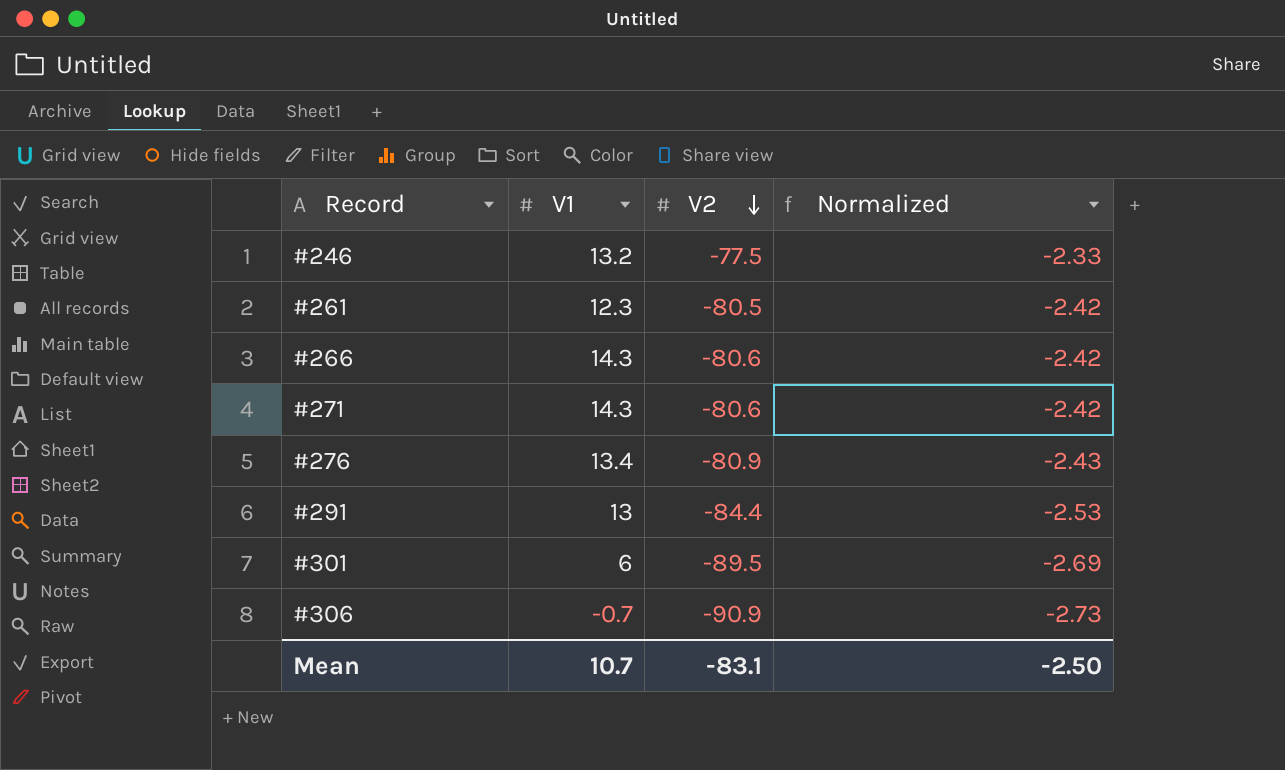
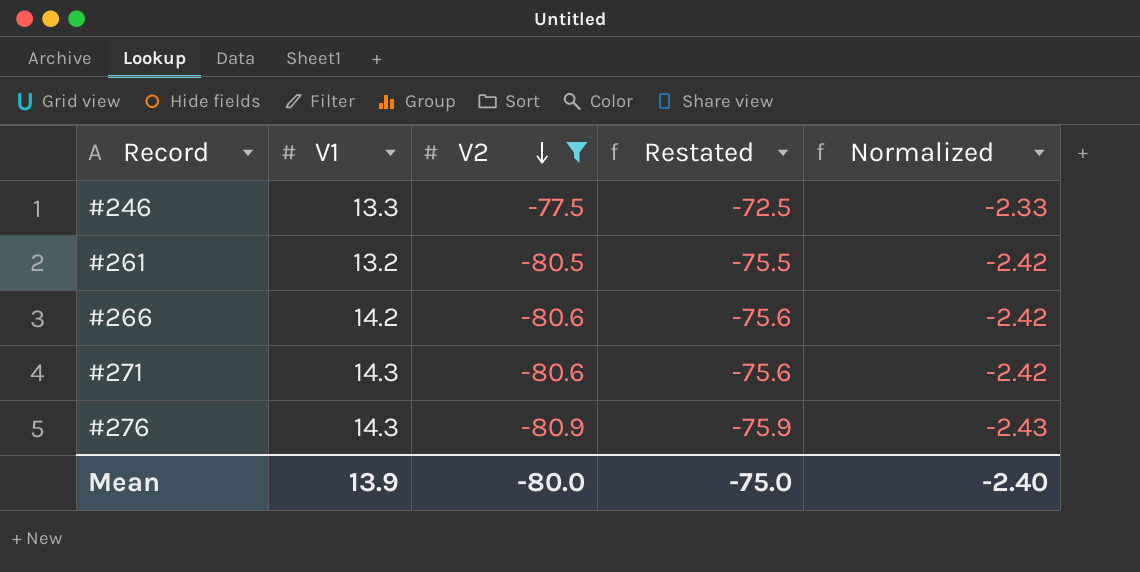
filter: none -> V2 >= -80.9
column Restated | formula: none -> [V2] + 5
#246 | V1: 13.2 -> 13.3
#261 | V1: 12.3 -> 13.2
#266 | V1: 14.3 -> 14.2
#276 | V1: 13.4 -> 14.3
Mean | V1: 10.7 -> 13.9
Mean | V2: -83.1 -> -80.0
Mean | Normalized: -2.50 -> -2.40

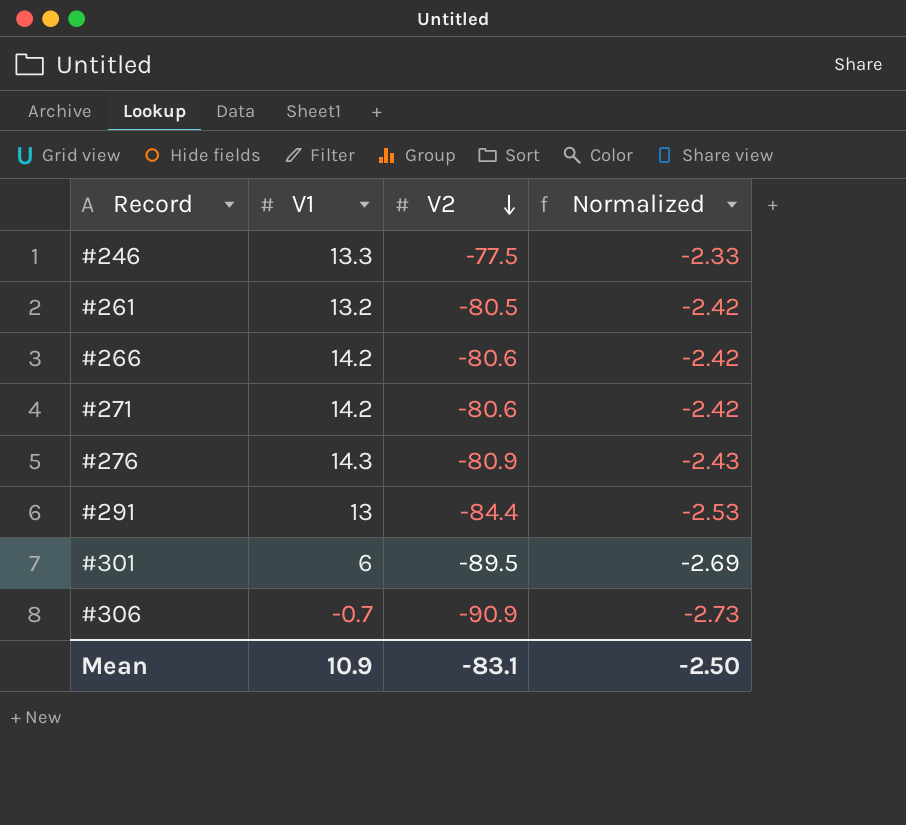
filter: V2 >= -80.9 -> none
column Restated | formula: [V2] + 5 -> none
#271 | V1: 14.3 -> 14.2
Mean | V1: 13.9 -> 10.9
Mean | V2: -80.0 -> -83.1
Mean | Normalized: -2.40 -> -2.50

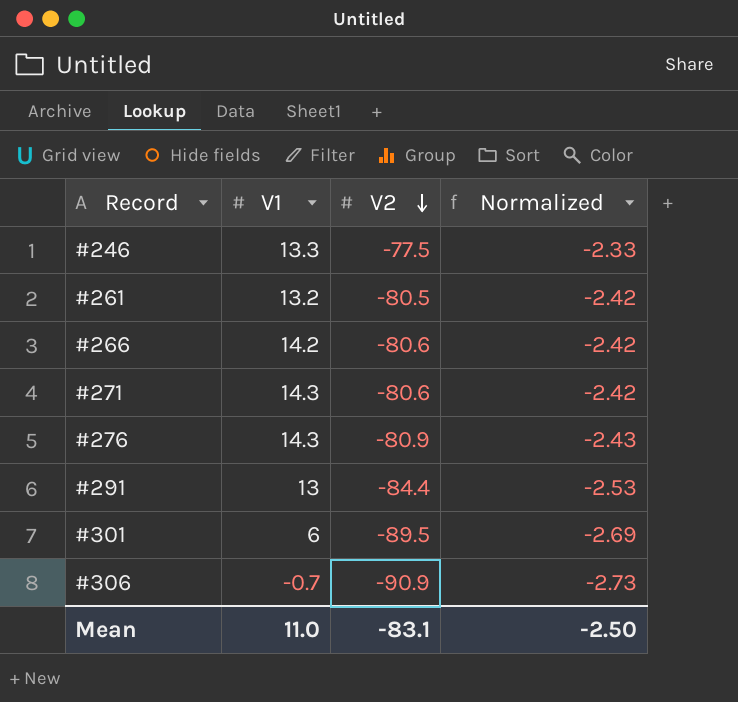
#271 | V1: 14.2 -> 14.3
Mean | V1: 10.9 -> 11.0

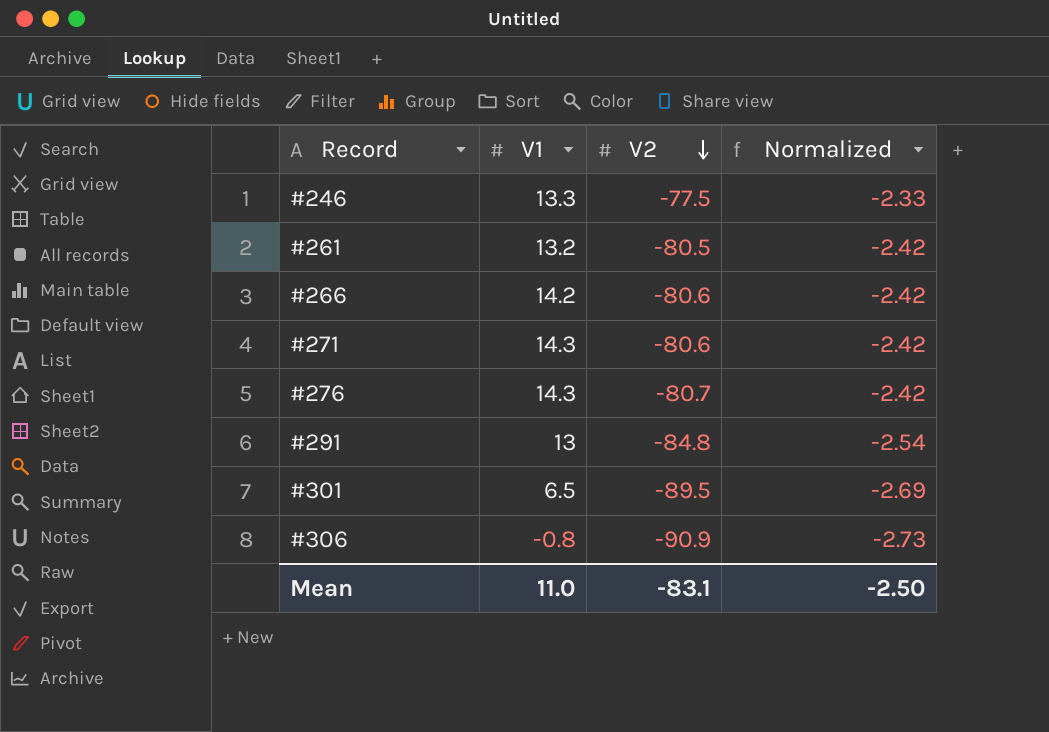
#276 | V2: -80.9 -> -80.7
#276 | Normalized: -2.43 -> -2.42
#291 | V2: -84.4 -> -84.8
#291 | Normalized: -2.53 -> -2.54
#301 | V1: 6 -> 6.5
#306 | V1: -0.7 -> -0.8

